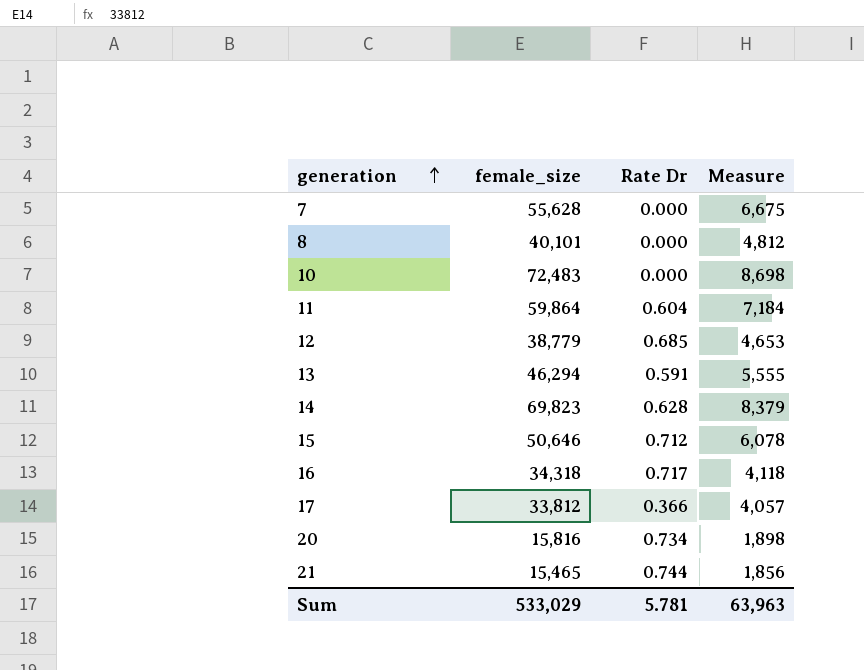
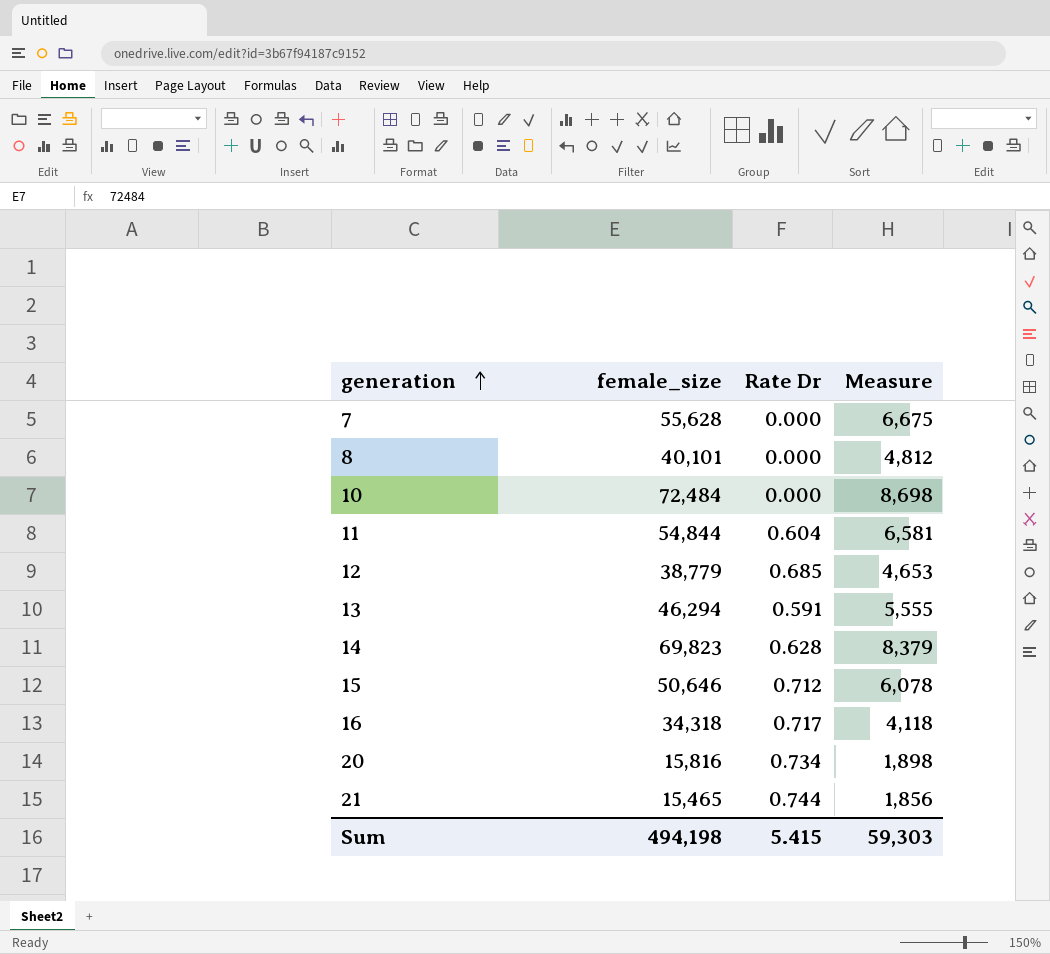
row 17: 33,812 | 0.366 | 4,057 -> none
10 | female_size: 72,483 -> 72,484
11 | female_size: 59,864 -> 54,844
11 | Measure: 7,184 -> 6,581
Sum | female_size: 533,029 -> 494,198
Sum | Rate Dr: 5.781 -> 5.415
Sum | Measure: 63,963 -> 59,303

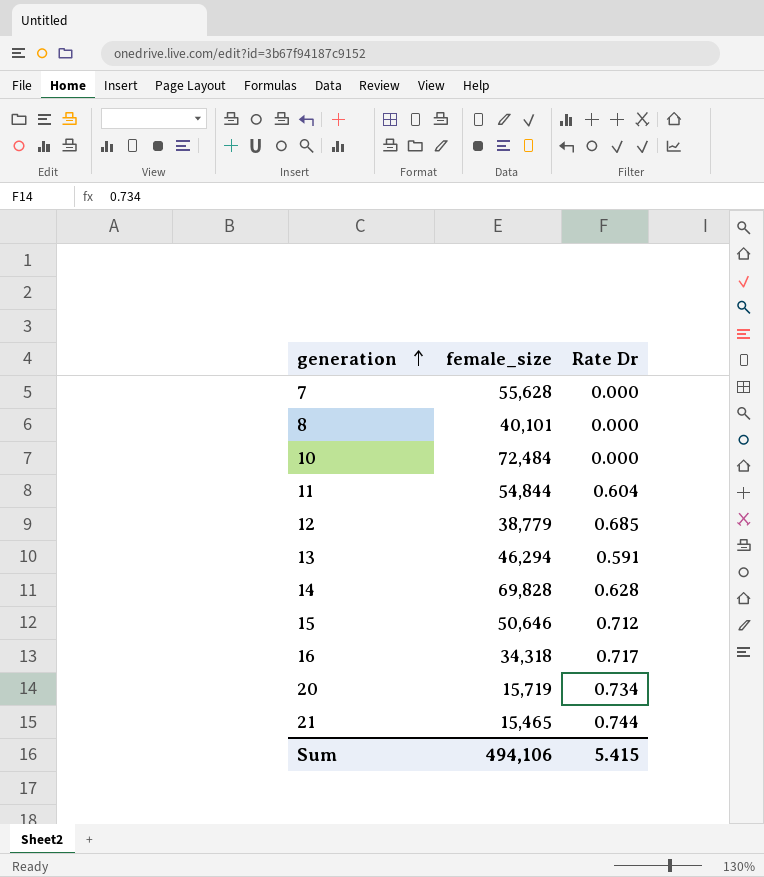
column Measure | formula: [female_size] * 0.12 -> none
14 | female_size: 69,823 -> 69,828
20 | female_size: 15,816 -> 15,719
Sum | female_size: 494,198 -> 494,106

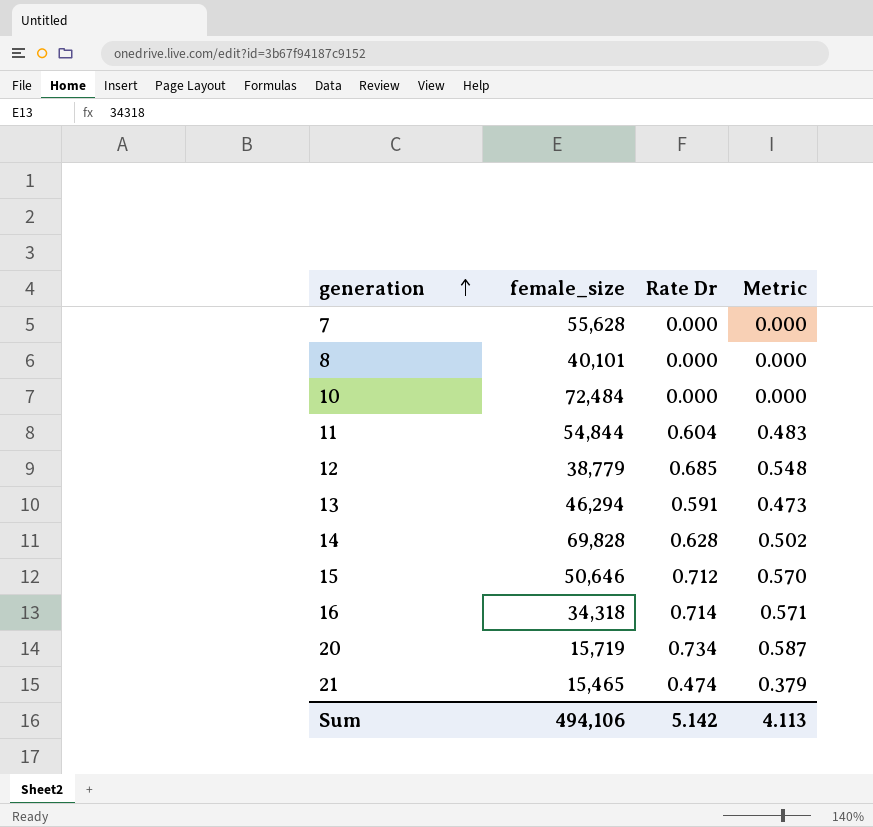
column Metric | formula: none -> [Rate Dr] * 0.8
16 | Rate Dr: 0.717 -> 0.714
21 | Rate Dr: 0.744 -> 0.474
Sum | Rate Dr: 5.415 -> 5.142

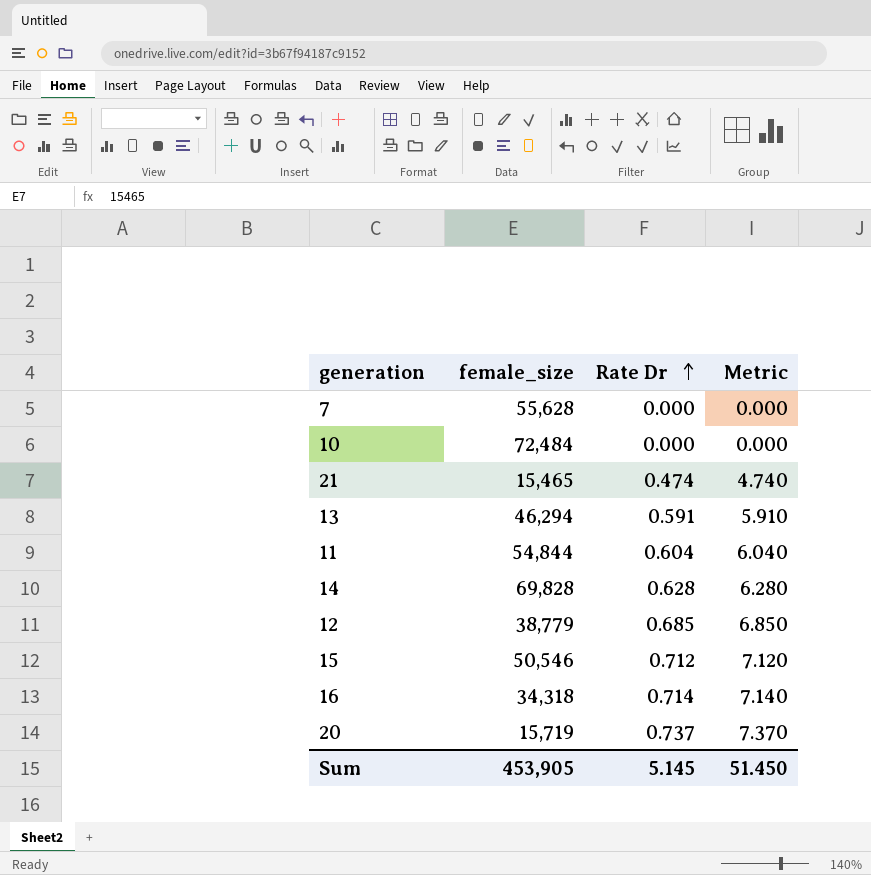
row order: generation ascending -> Rate Dr ascending
column Metric | formula: [Rate Dr] * 0.8 -> [Rate Dr] * 10
row 8: 40,101 | 0.000 | 0.000 -> none
15 | female_size: 50,646 -> 50,546
20 | Rate Dr: 0.734 -> 0.737
Sum | female_size: 494,106 -> 453,905
Sum | Rate Dr: 5.142 -> 5.145
Sum | Metric: 4.113 -> 51.450

